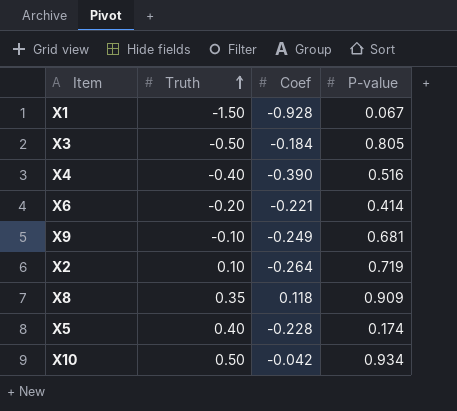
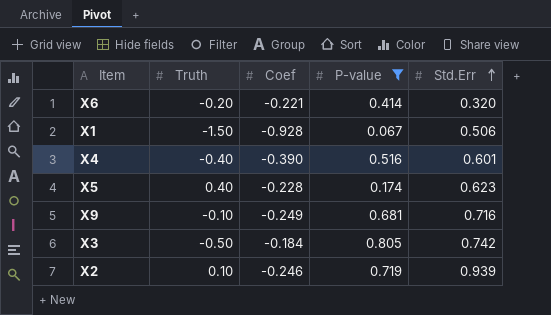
filter: none -> P-value <= 0.805
row order: Truth ascending -> Std.Err ascending
column Std.Err | position: none -> 5
X2 | Coef: -0.264 -> -0.246

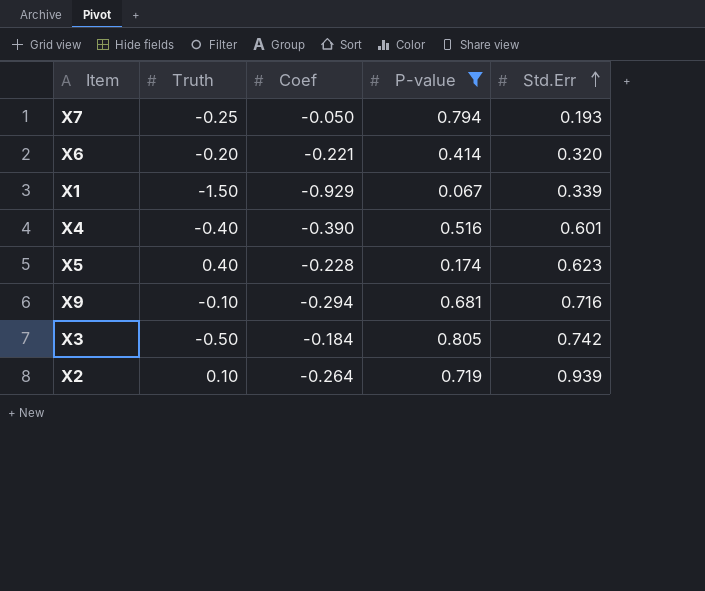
row X7: none -> -0.25 | -0.050 | 0.794 | 0.193
X1 | Coef: -0.928 -> -0.929
X1 | Std.Err: 0.506 -> 0.339
X9 | Coef: -0.249 -> -0.294
X2 | Coef: -0.246 -> -0.264

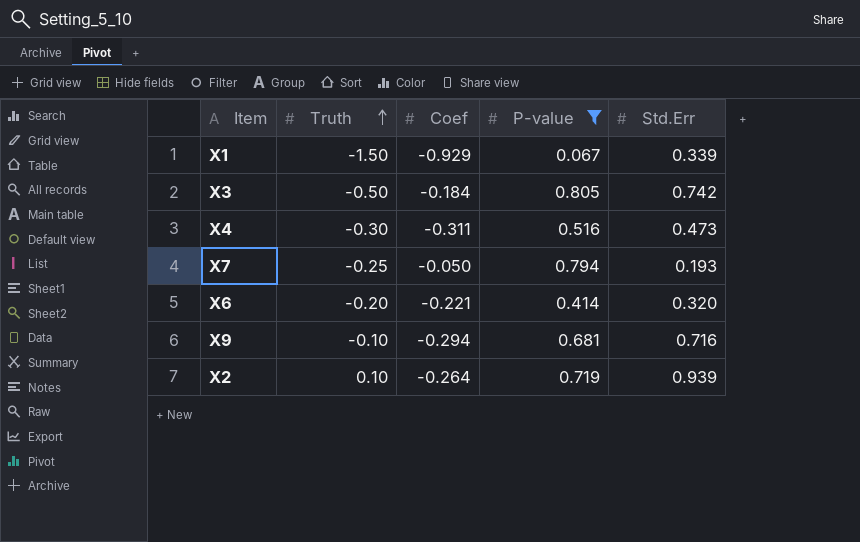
row order: Std.Err ascending -> Truth ascending
row X5: 0.40 | -0.228 | 0.174 | 0.623 -> none
X4 | Truth: -0.40 -> -0.30
X4 | Coef: -0.390 -> -0.311
X4 | Std.Err: 0.601 -> 0.473

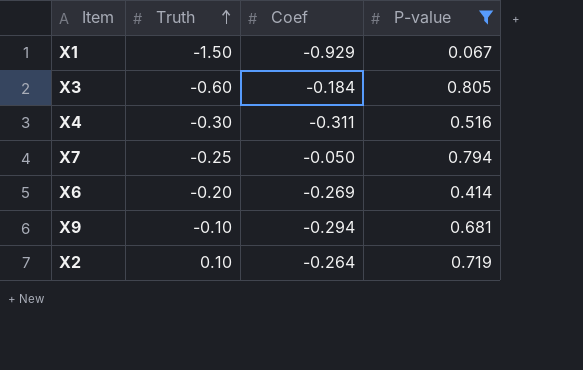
column Std.Err | position: 5 -> none
X3 | Truth: -0.50 -> -0.60
X6 | Coef: -0.221 -> -0.269

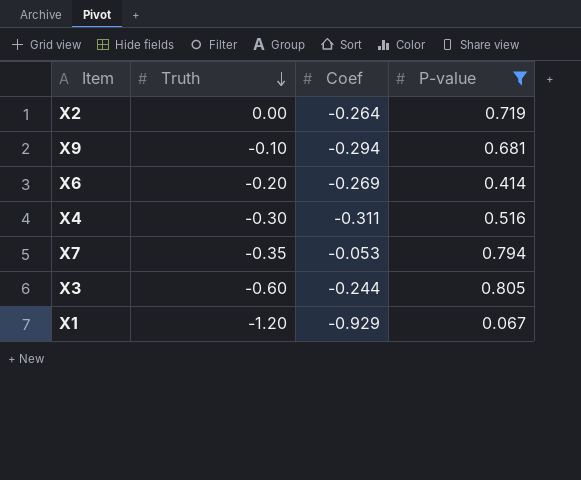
row order: Truth ascending -> Truth descending
X2 | Truth: 0.10 -> 0.00
X7 | Truth: -0.25 -> -0.35
X7 | Coef: -0.050 -> -0.053
X3 | Coef: -0.184 -> -0.244
X1 | Truth: -1.50 -> -1.20

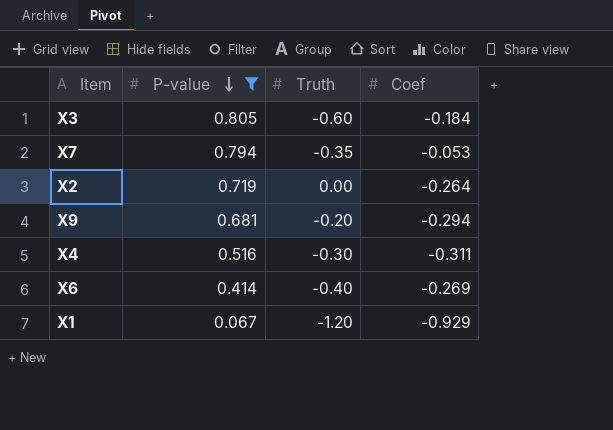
row order: Truth descending -> P-value descending
column P-value | position: 4 -> 2
X3 | Coef: -0.244 -> -0.184
X9 | Truth: -0.10 -> -0.20
X6 | Truth: -0.20 -> -0.40

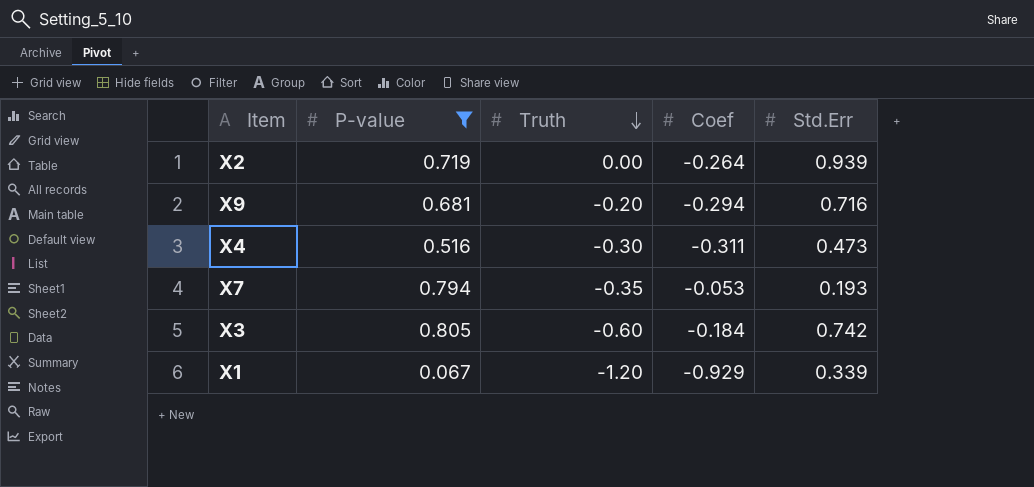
row order: P-value descending -> Truth descending
column Std.Err | position: none -> 5
row X6: 0.414 | -0.40 | -0.269 -> none

